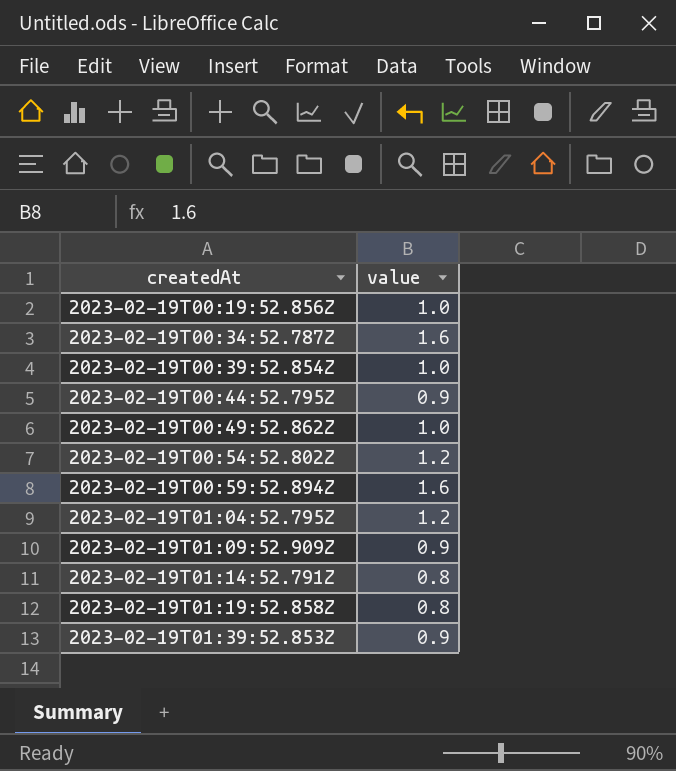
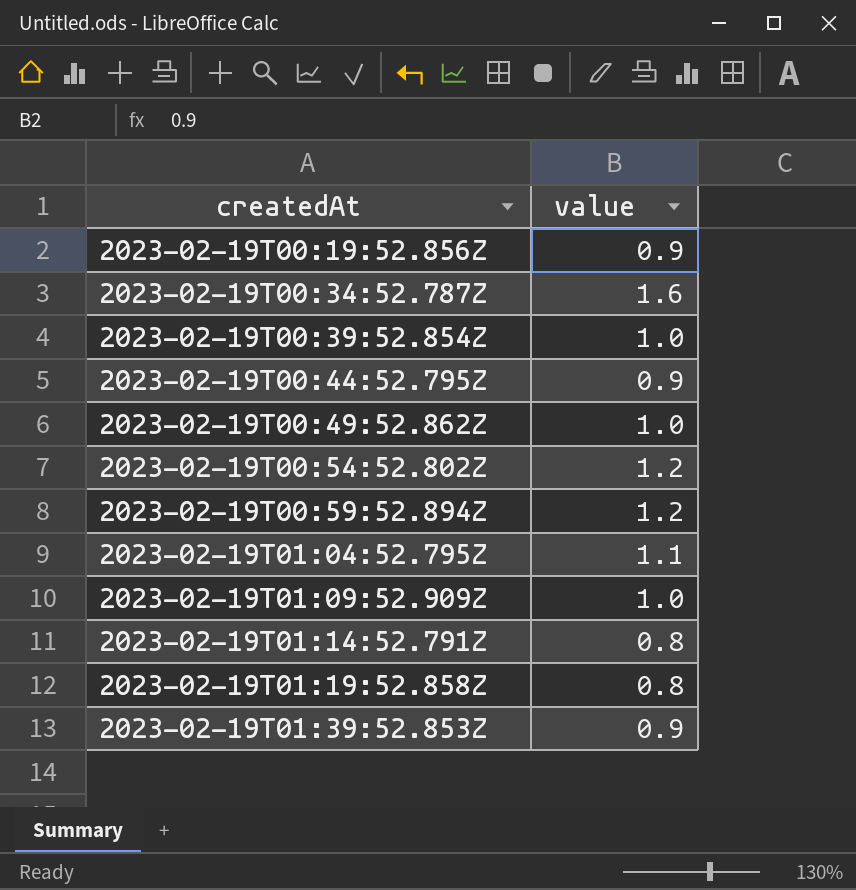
2023-02-19T00:19:52.856Z | value: 1.0 -> 0.9
2023-02-19T00:59:52.894Z | value: 1.6 -> 1.2
2023-02-19T01:04:52.795Z | value: 1.2 -> 1.1
2023-02-19T01:09:52.909Z | value: 0.9 -> 1.0

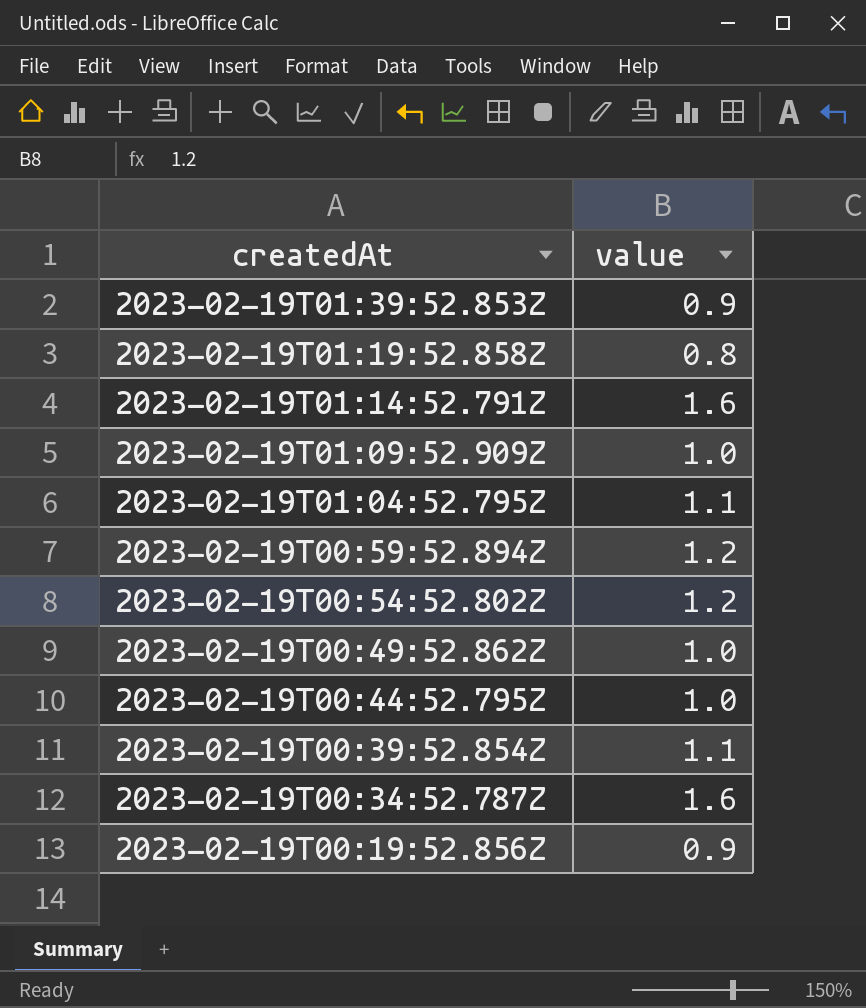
row order: createdAt ascending -> createdAt descending
2023-02-19T01:14:52.791Z | value: 0.8 -> 1.6
2023-02-19T00:44:52.795Z | value: 0.9 -> 1.0
2023-02-19T00:39:52.854Z | value: 1.0 -> 1.1

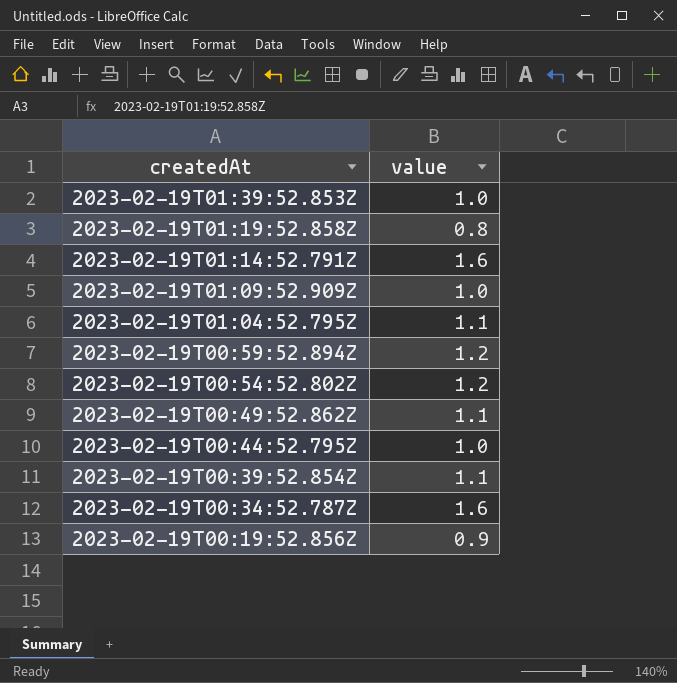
2023-02-19T01:39:52.853Z | value: 0.9 -> 1.0
2023-02-19T00:49:52.862Z | value: 1.0 -> 1.1

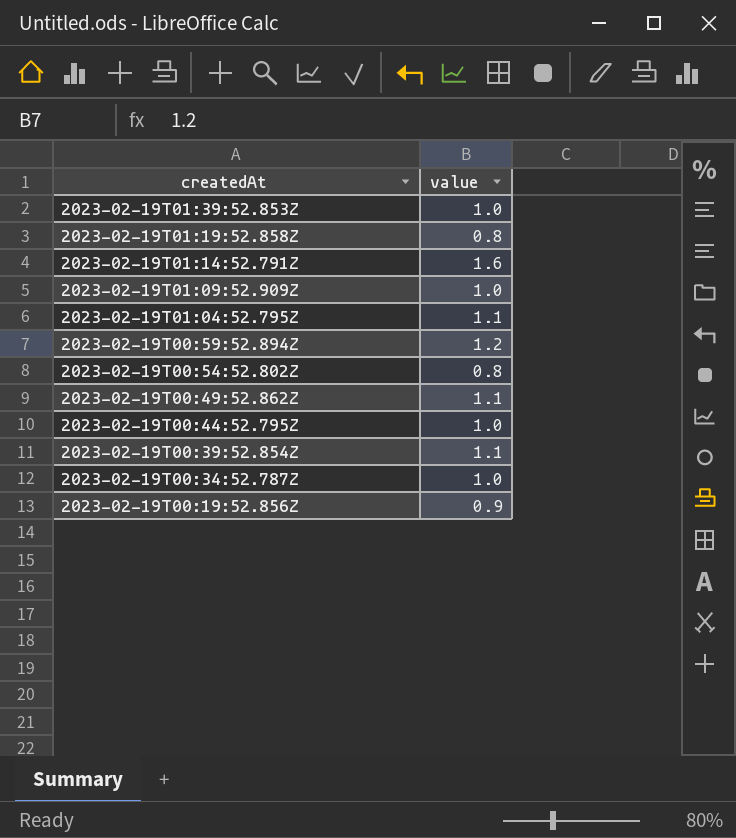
2023-02-19T00:54:52.802Z | value: 1.2 -> 0.8
2023-02-19T00:34:52.787Z | value: 1.6 -> 1.0

